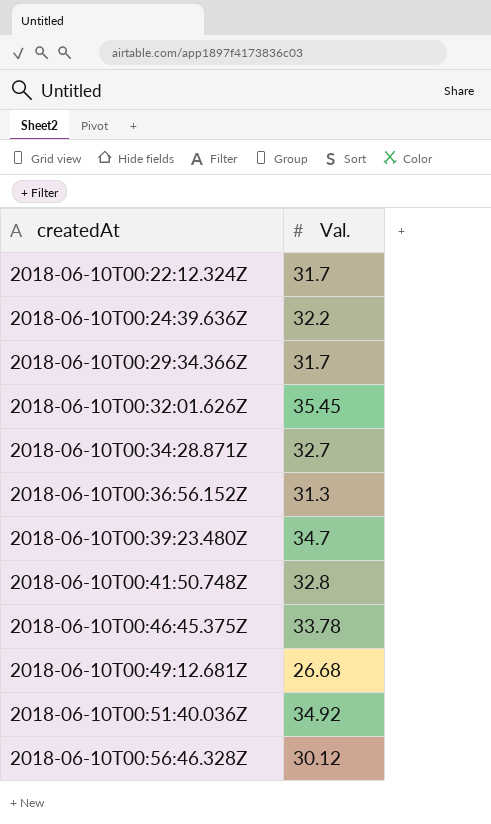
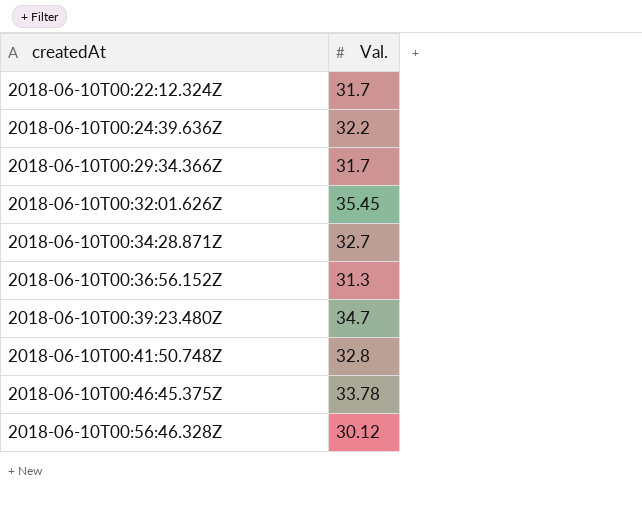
row 2018-06-10T00:49:12.681Z: 26.68 -> none
row 2018-06-10T00:51:40.036Z: 34.92 -> none

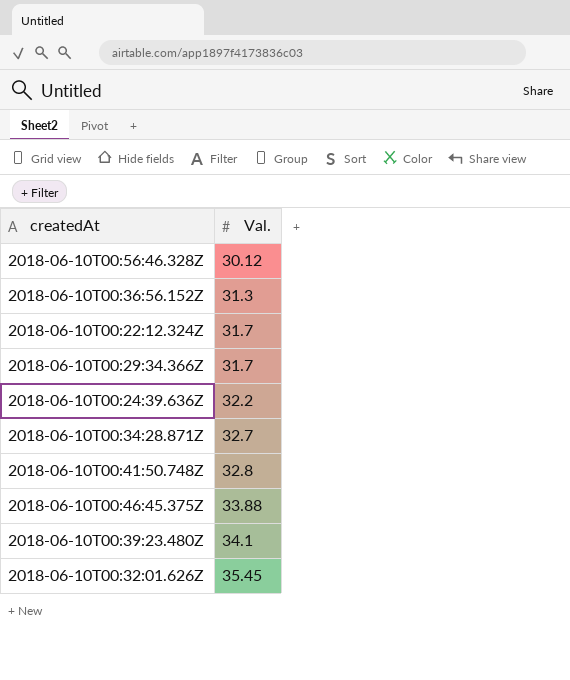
row order: createdAt ascending -> Val. ascending
2018-06-10T00:46:45.375Z | Val.: 33.78 -> 33.88
2018-06-10T00:39:23.480Z | Val.: 34.7 -> 34.1

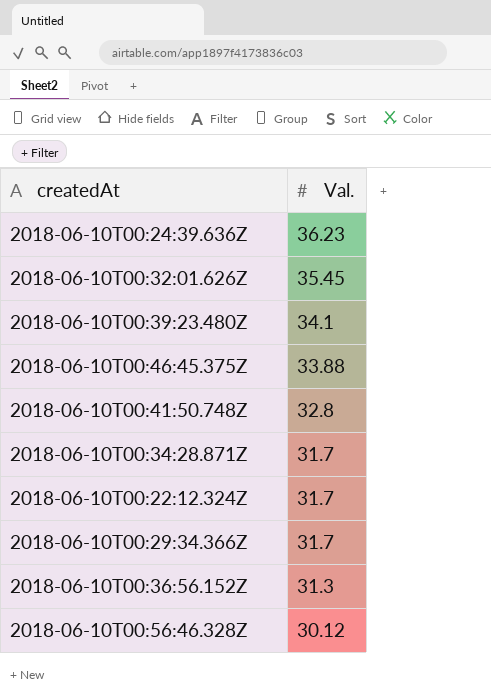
row order: Val. ascending -> Val. descending
2018-06-10T00:24:39.636Z | Val.: 32.2 -> 36.23
2018-06-10T00:34:28.871Z | Val.: 32.7 -> 31.7

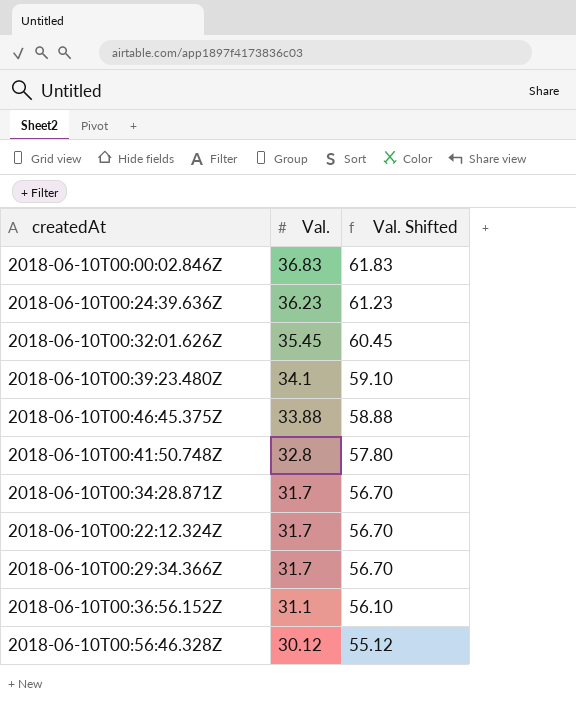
column Val. Shifted | formula: none -> [Val.] + 25
row 2018-06-10T00:00:02.846Z: none -> 36.83 | 61.83
2018-06-10T00:36:56.152Z | Val.: 31.3 -> 31.1

